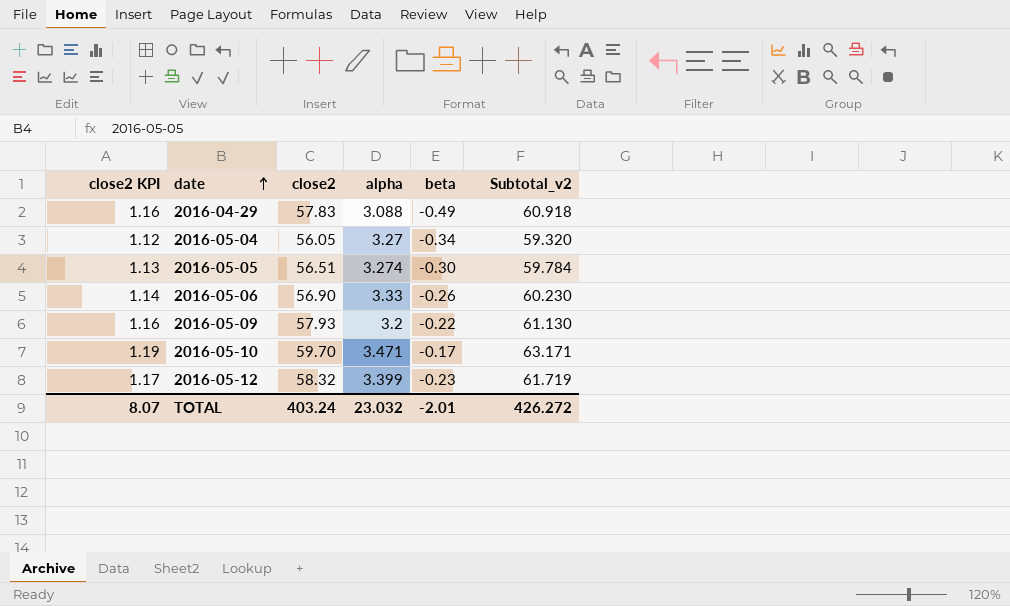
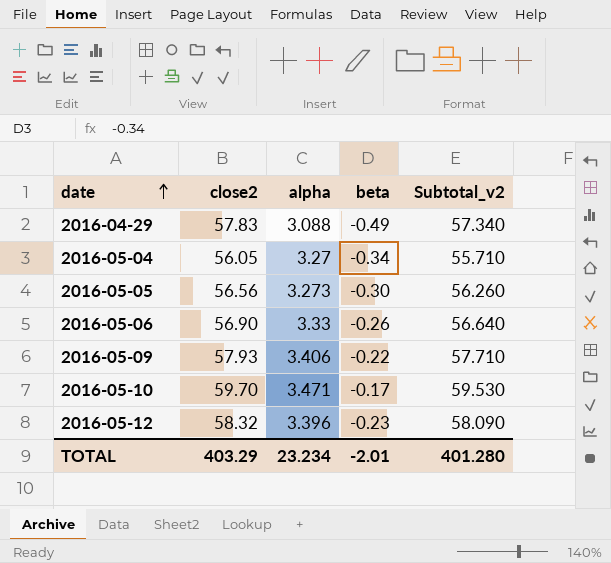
column close2 KPI | formula: [close2] * 0.02 -> none
column Subtotal_v2 | formula: [close2] + [alpha] -> [close2] + [beta]
2016-05-05 | close2: 56.51 -> 56.56
2016-05-05 | alpha: 3.274 -> 3.273
2016-05-09 | alpha: 3.2 -> 3.406
2016-05-12 | alpha: 3.399 -> 3.396
TOTAL | close2: 403.24 -> 403.29
TOTAL | alpha: 23.032 -> 23.234
TOTAL | Subtotal_v2: 426.272 -> 401.280

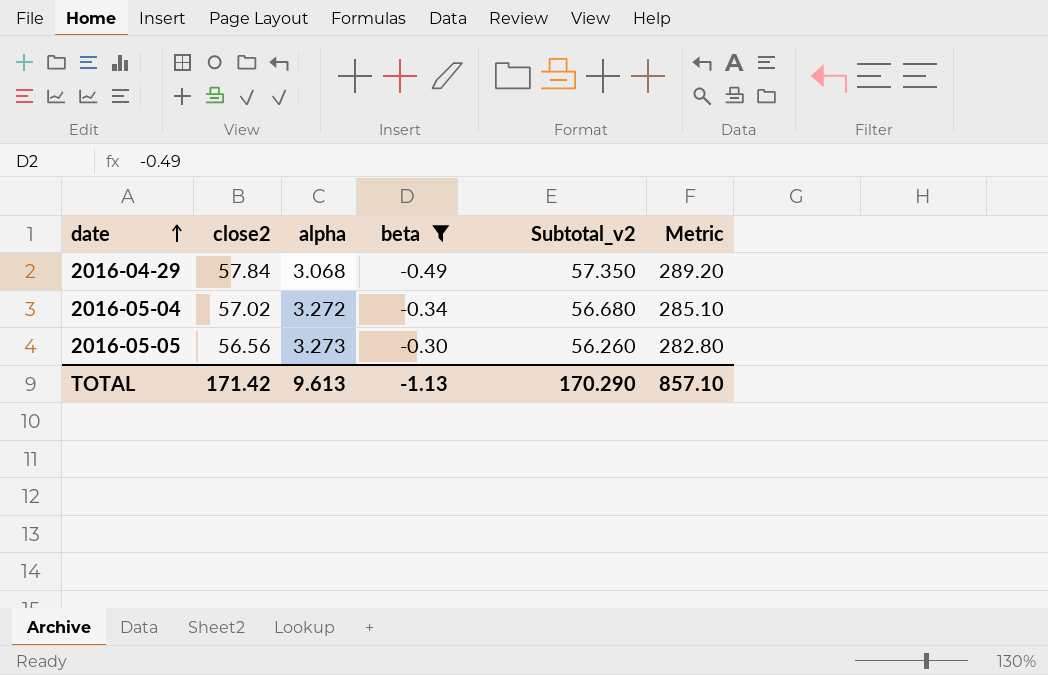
filter: none -> beta <= -0.30
column Metric | formula: none -> [close2] * 5
2016-04-29 | close2: 57.83 -> 57.84
2016-04-29 | alpha: 3.088 -> 3.068
2016-04-29 | Subtotal_v2: 57.340 -> 57.350
2016-05-04 | close2: 56.05 -> 57.02
2016-05-04 | alpha: 3.27 -> 3.272
2016-05-04 | Subtotal_v2: 55.710 -> 56.680
TOTAL | close2: 403.29 -> 171.42
TOTAL | alpha: 23.234 -> 9.613
TOTAL | beta: -2.01 -> -1.13
TOTAL | Subtotal_v2: 401.280 -> 170.290

